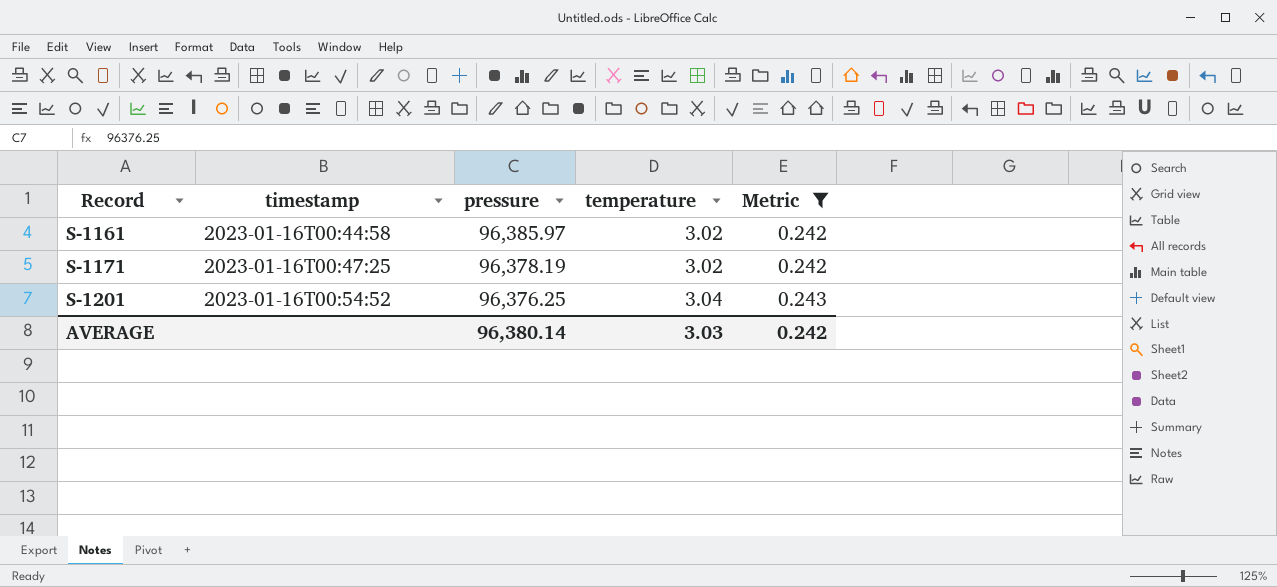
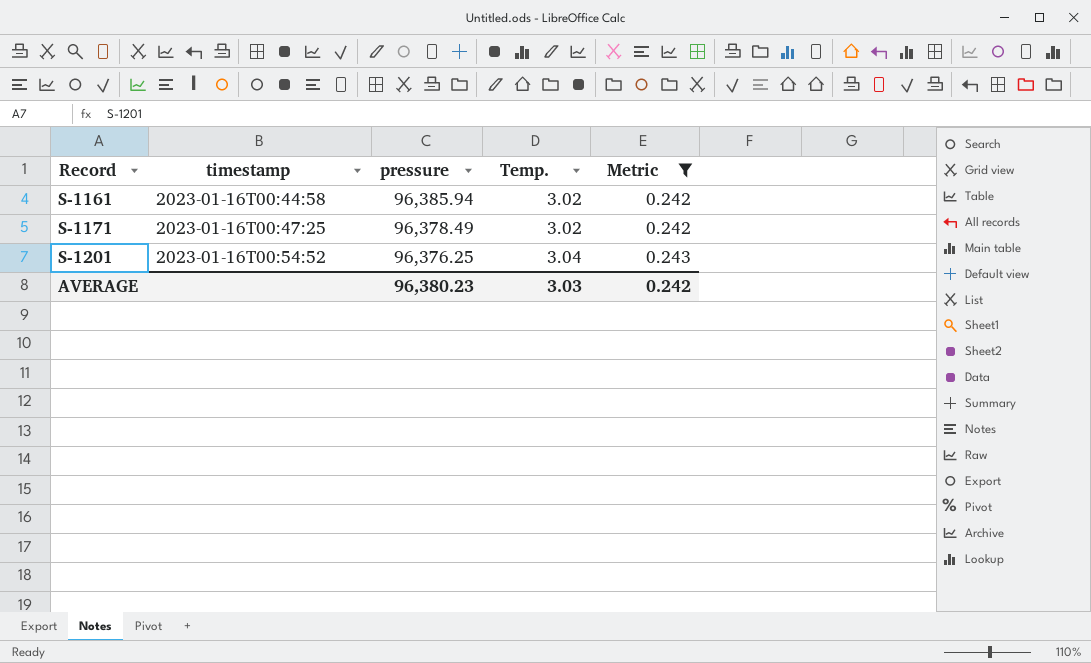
column name: temperature -> Temp.
S-1161 | pressure: 96,385.97 -> 96,385.94
S-1171 | pressure: 96,378.19 -> 96,378.49
AVERAGE | pressure: 96,380.14 -> 96,380.23

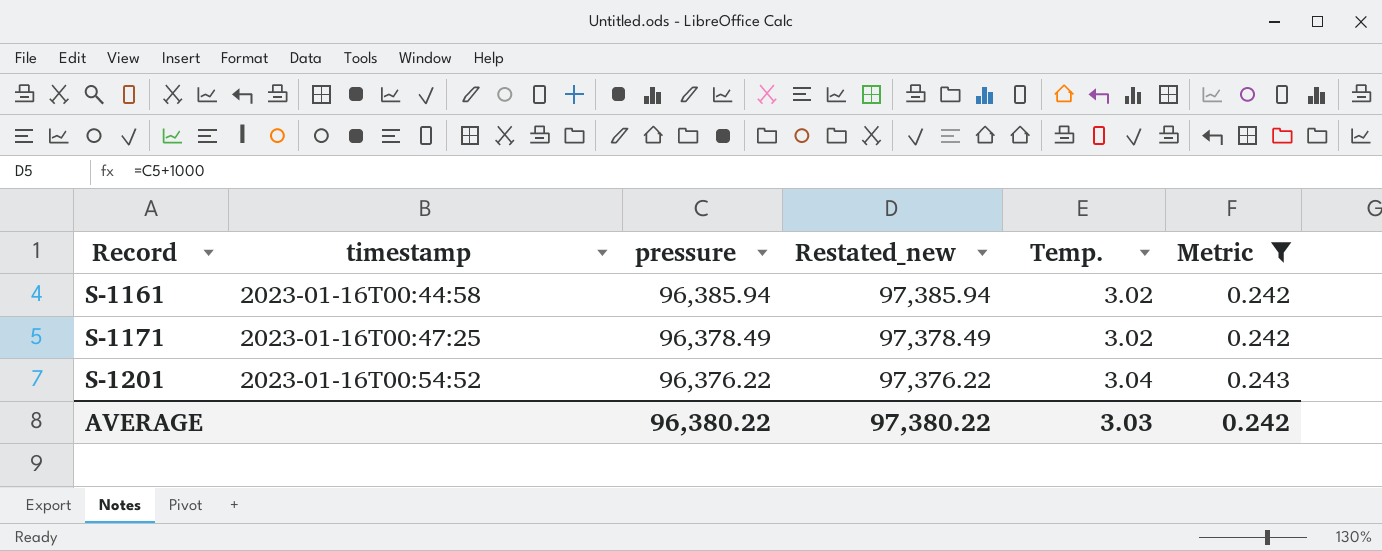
column Restated_new | formula: none -> [pressure] + 1000
S-1201 | pressure: 96,376.25 -> 96,376.22
AVERAGE | pressure: 96,380.23 -> 96,380.22

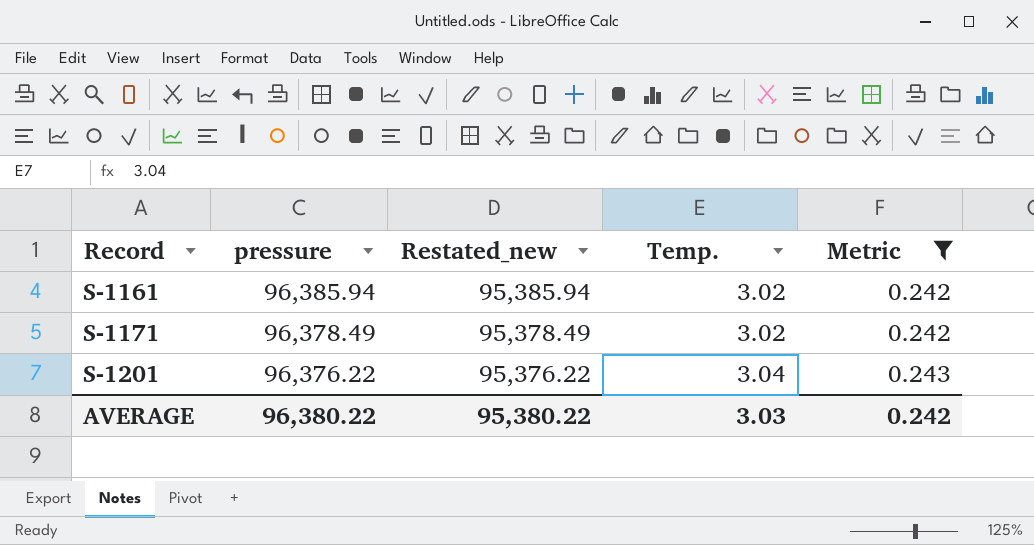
column timestamp | position: 2 -> none
column Restated_new | formula: [pressure] + 1000 -> [pressure] - 1000
AVERAGE | Restated_new: 97,380.22 -> 95,380.22

